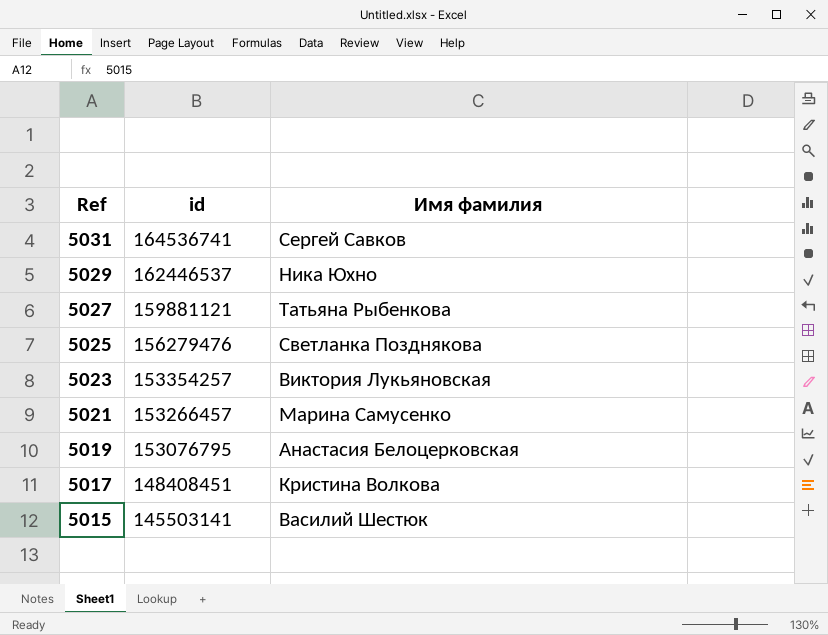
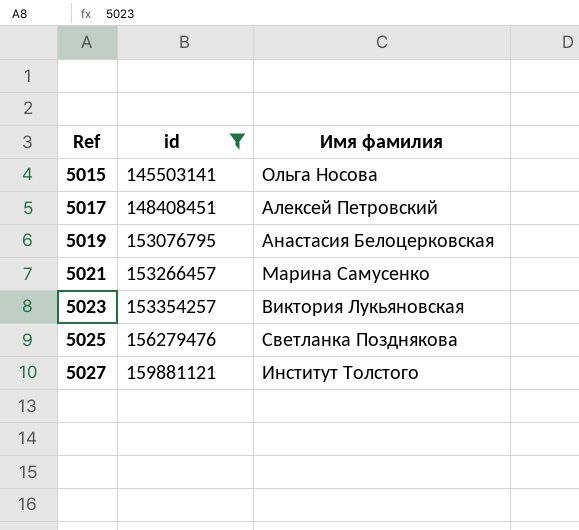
filter: none -> id <= 159881121
row order: Ref descending -> Ref ascending
5015 | Имя фамилия: Василий Шестюк -> Ольга Носова
5017 | Имя фамилия: Кристина Волкова -> Алексей Петровский
5027 | Имя фамилия: Татьяна Рыбенкова -> Институт Толстого

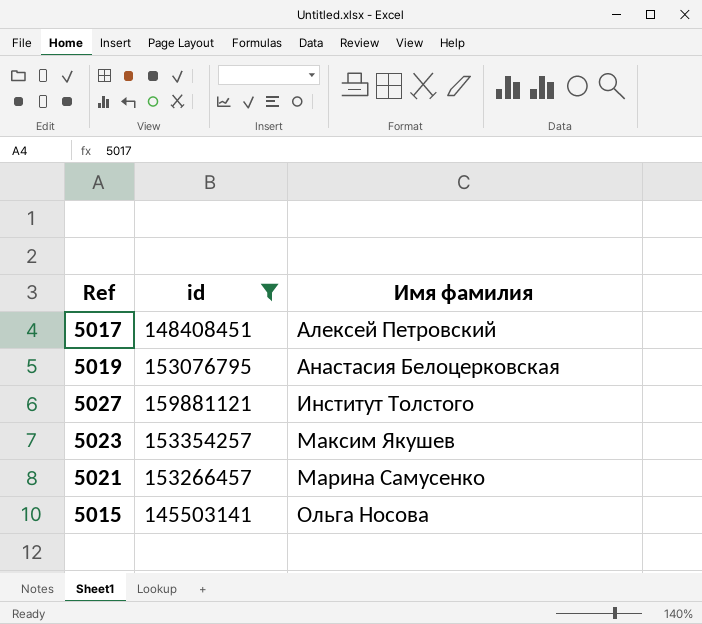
row order: Ref ascending -> Имя фамилия ascending
row 5025: 156279476 | Светланка Позднякова -> none
5023 | Имя фамилия: Виктория Лукьяновская -> Максим Якушев

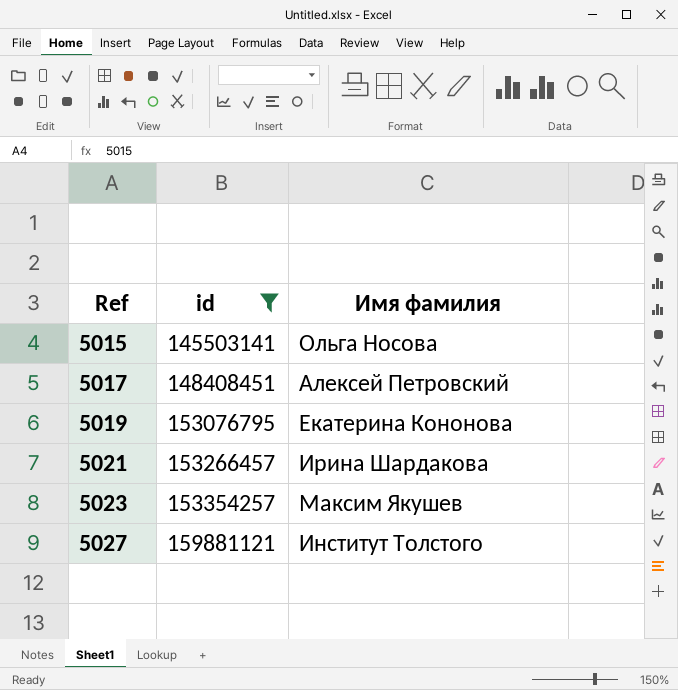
row order: Имя фамилия ascending -> Ref ascending
5019 | Имя фамилия: Анастасия Белоцерковская -> Екатерина Кононова
5021 | Имя фамилия: Марина Самусенко -> Ирина Шардакова

